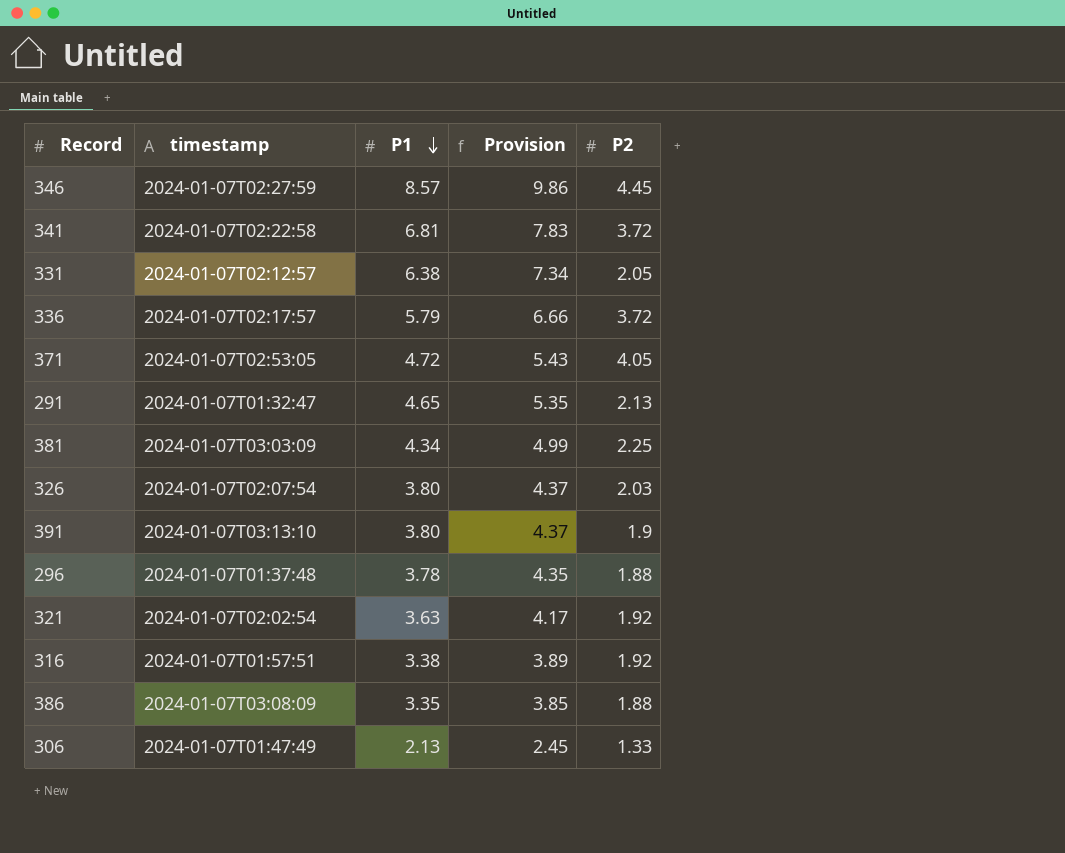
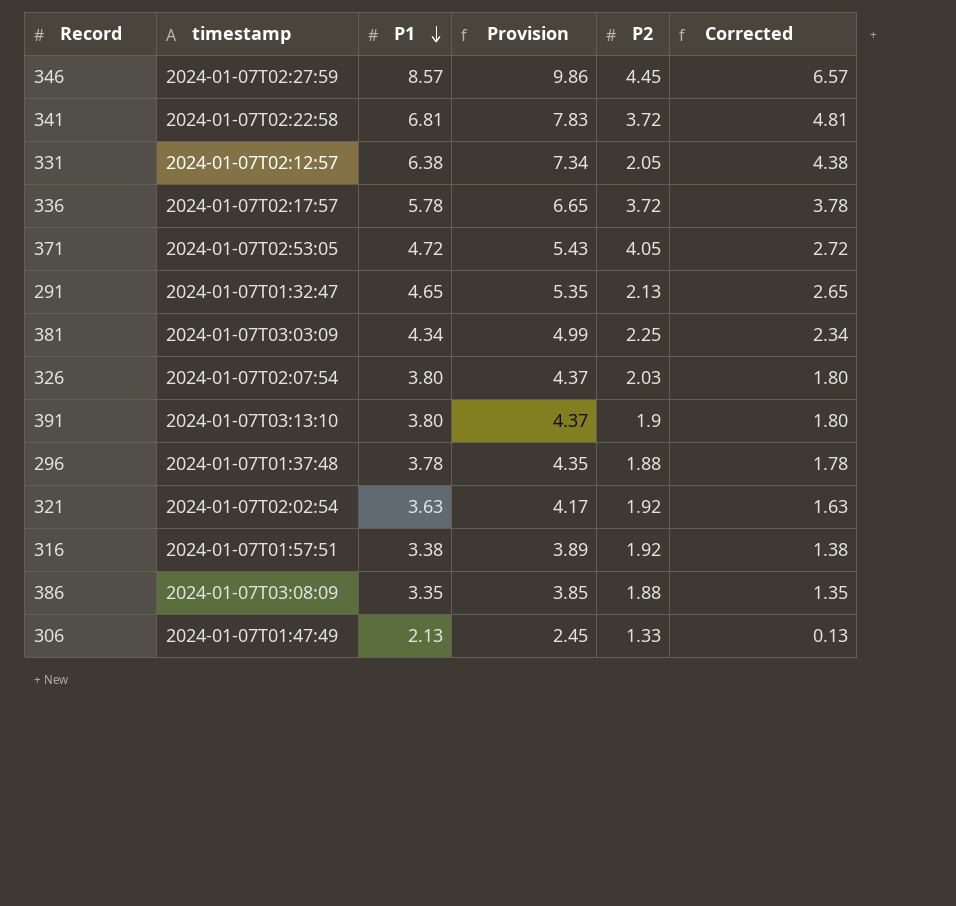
column Corrected | formula: none -> [P1] - 2
336 | P1: 5.79 -> 5.78
336 | Provision: 6.66 -> 6.65

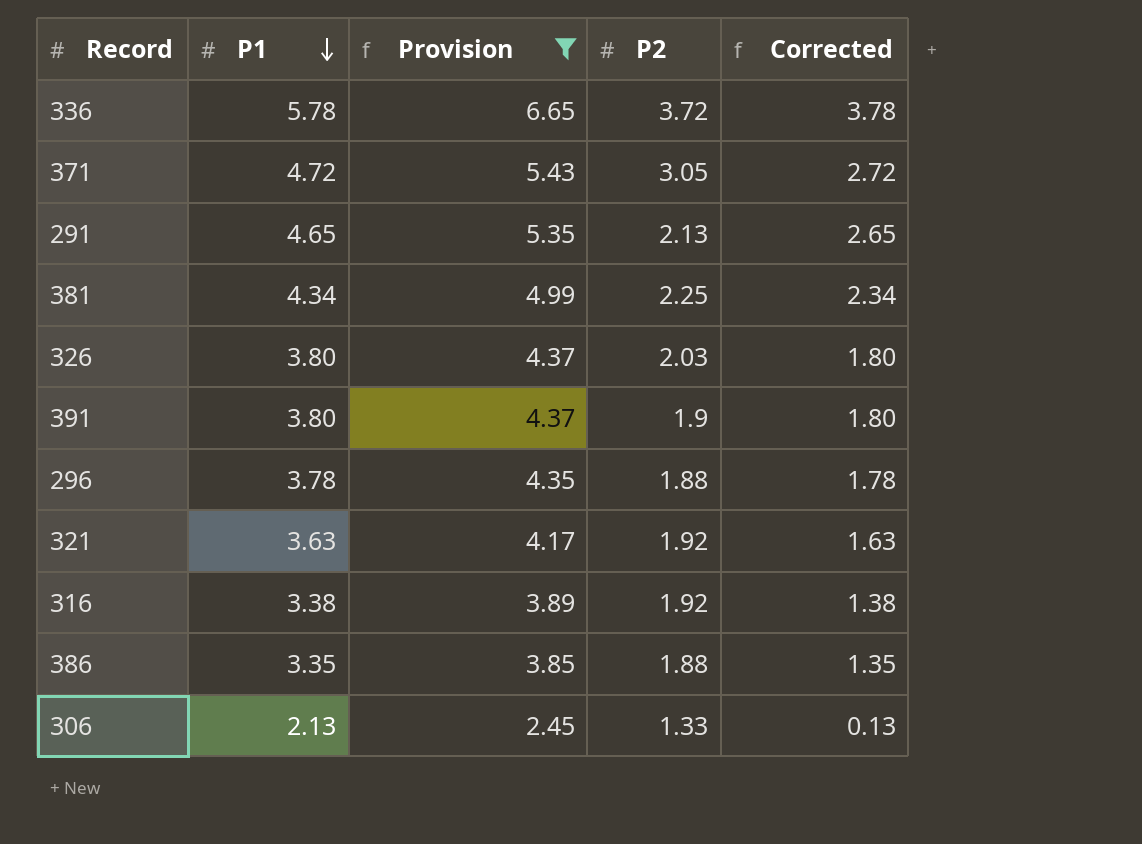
filter: none -> Provision <= 6.65
column timestamp | position: 2 -> none
371 | P2: 4.05 -> 3.05

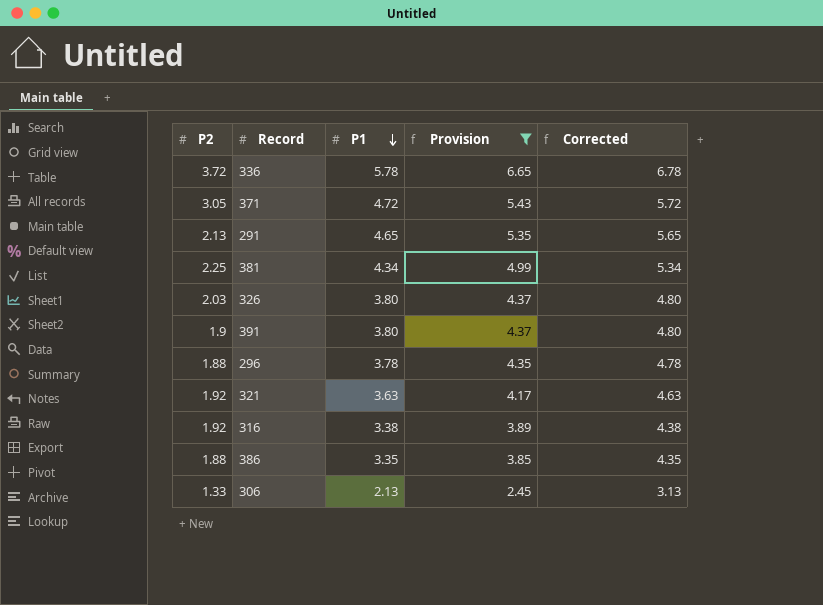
column P2 | position: 4 -> 1
column Corrected | formula: [P1] - 2 -> [P1] + 1

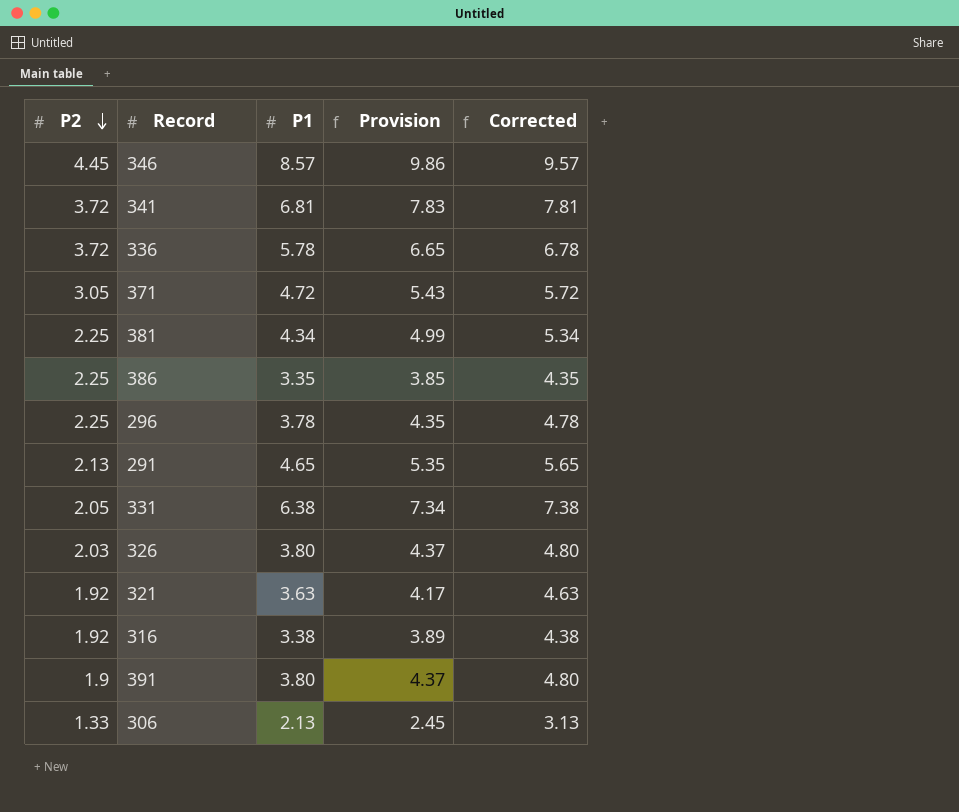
filter: Provision <= 6.65 -> none
row order: P1 descending -> P2 descending
386 | P2: 1.88 -> 2.25
296 | P2: 1.88 -> 2.25

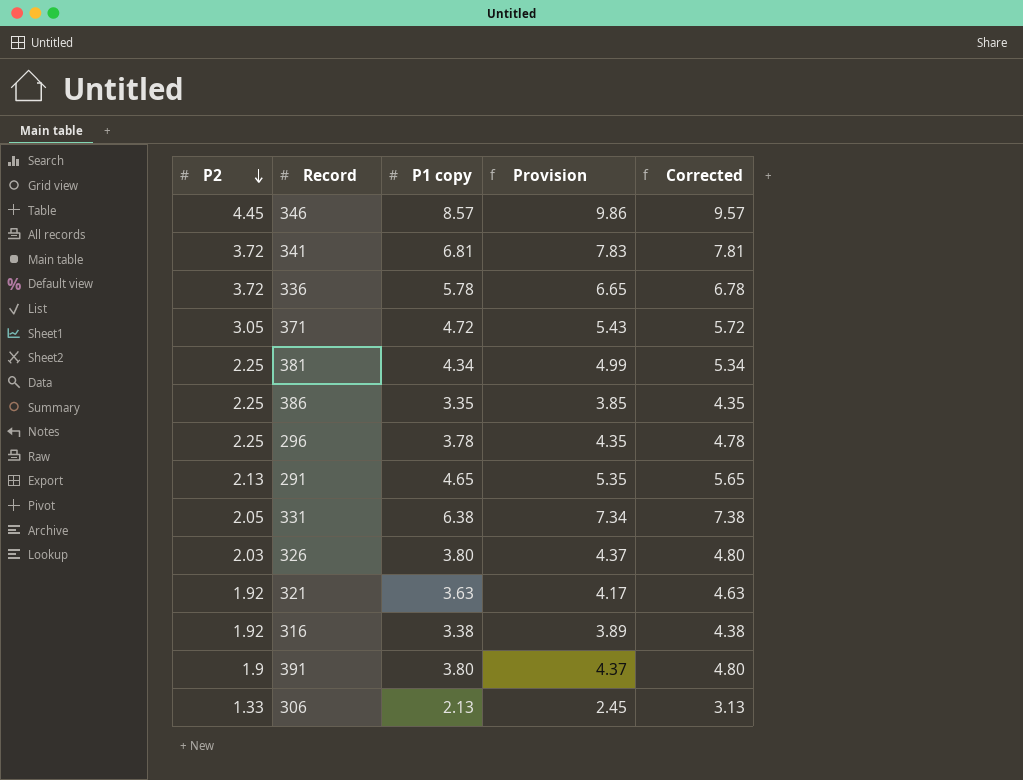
column name: P1 -> P1 copy

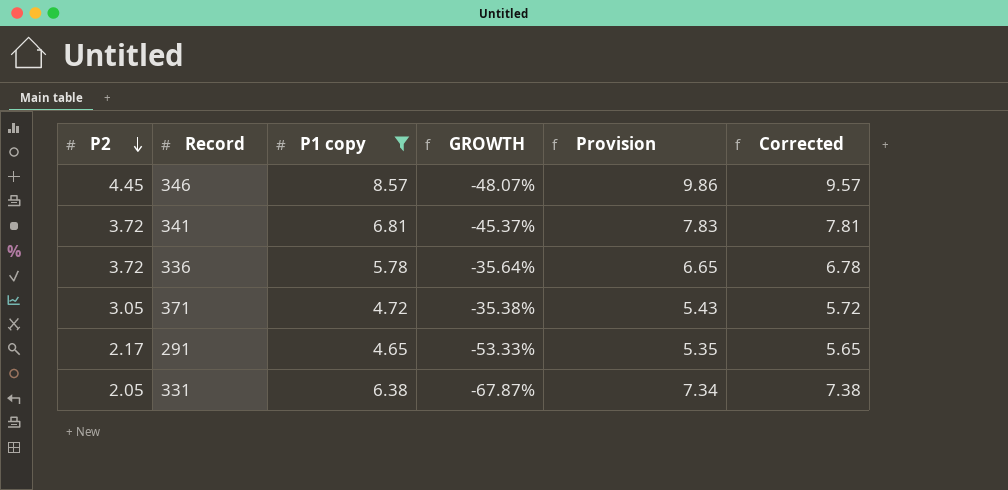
filter: none -> P1 copy >= 4.65
column GROWTH | formula: none -> ([P2] - [P1 copy]) / [P1 copy]
291 | P2: 2.13 -> 2.17

